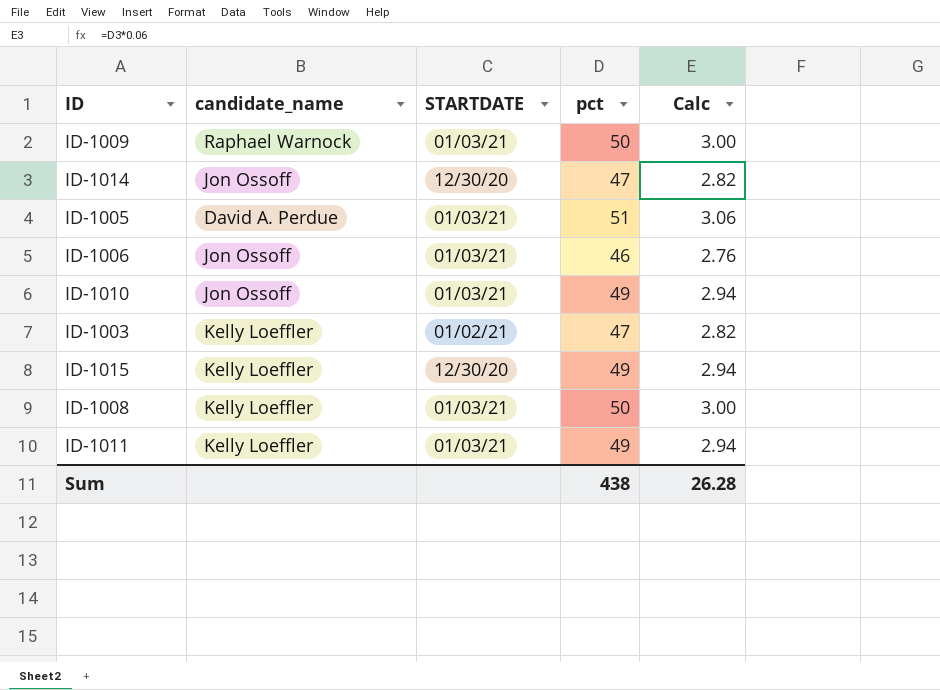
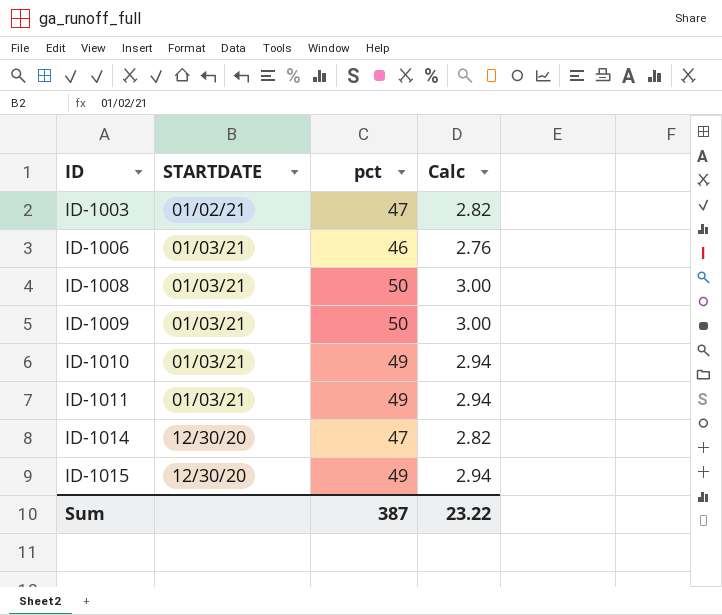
row order: none -> ID ascending
column candidate_name | position: 2 -> none
row ID-1005: David A. Perdue | 01/03/21 | 51 | 3.06 -> none
Sum | pct: 438 -> 387
Sum | Calc: 26.28 -> 23.22

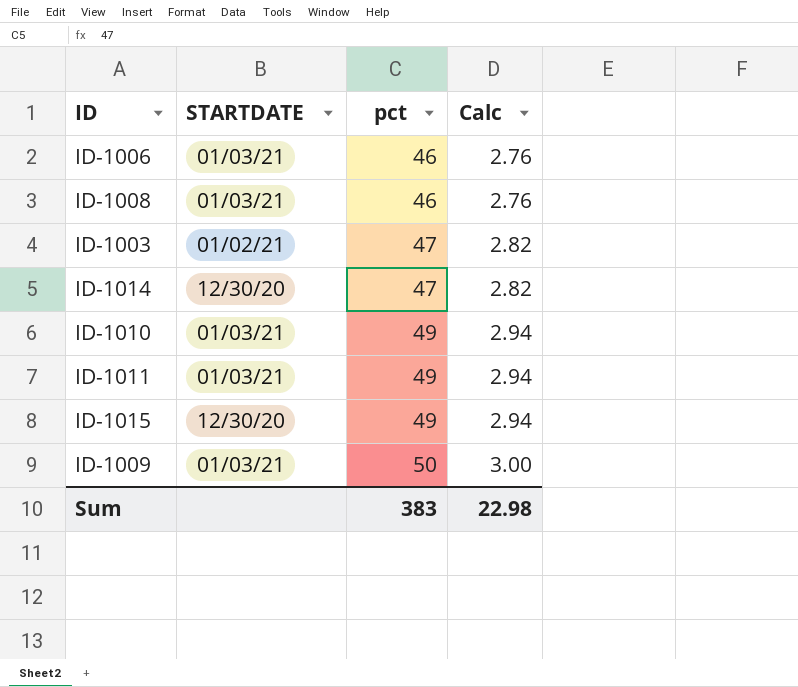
row order: ID ascending -> pct ascending
ID-1008 | pct: 50 -> 46
ID-1008 | Calc: 3.00 -> 2.76
Sum | pct: 387 -> 383
Sum | Calc: 23.22 -> 22.98

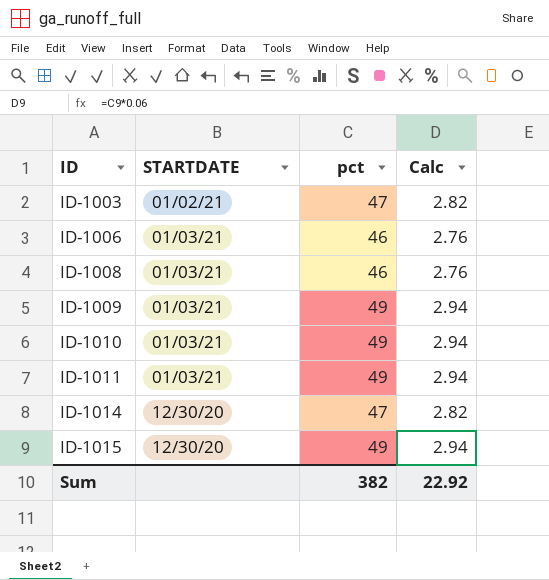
row order: pct ascending -> ID ascending
ID-1009 | pct: 50 -> 49
ID-1009 | Calc: 3.00 -> 2.94
Sum | pct: 383 -> 382
Sum | Calc: 22.98 -> 22.92

